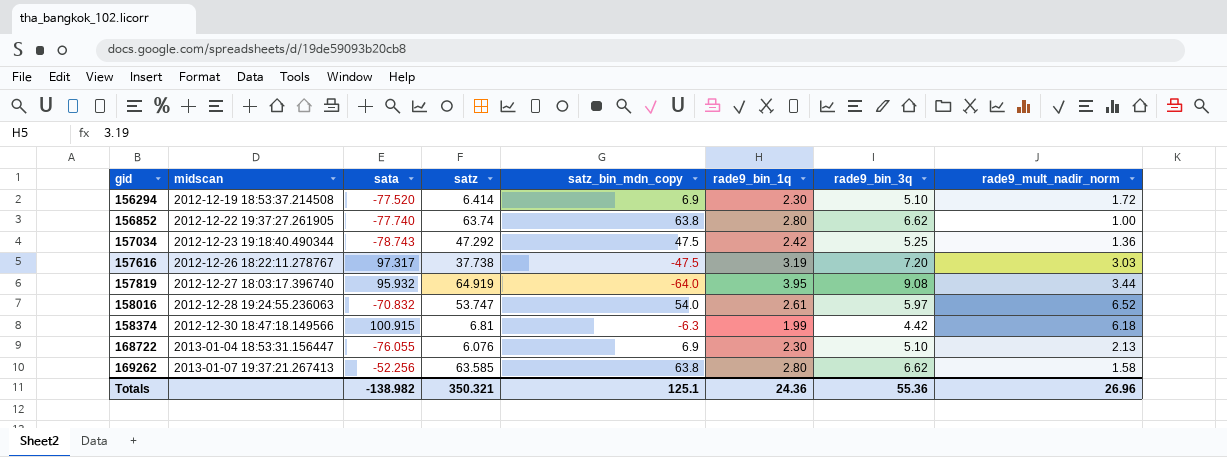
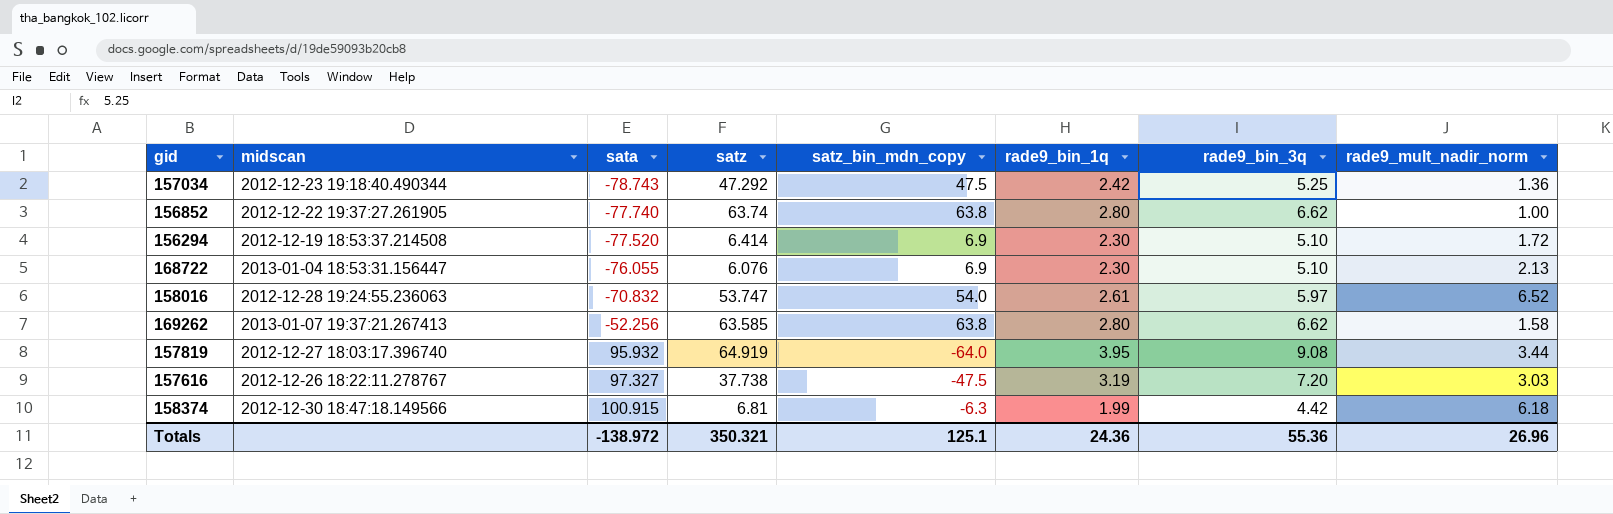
row order: gid ascending -> sata ascending
157616 | sata: 97.317 -> 97.327
Totals | sata: -138.982 -> -138.972

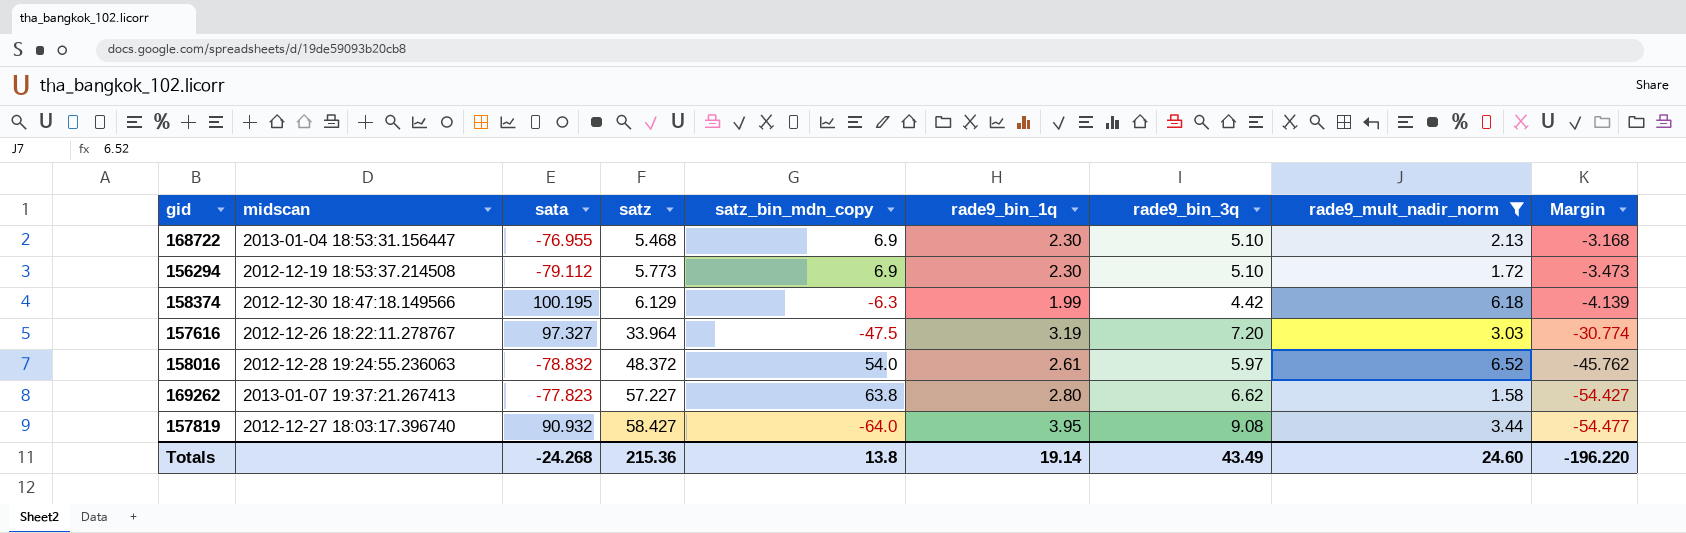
filter: none -> rade9_mult_nadir_norm >= 1.58
row order: sata ascending -> satz ascending
column Margin | formula: none -> [rade9_bin_1q] - [satz]
168722 | sata: -76.055 -> -76.955
168722 | satz: 6.076 -> 5.468
156294 | sata: -77.520 -> -79.112
156294 | satz: 6.414 -> 5.773
158374 | sata: 100.915 -> 100.195
158374 | satz: 6.81 -> 6.129
157616 | satz: 37.738 -> 33.964
158016 | sata: -70.832 -> -78.832
158016 | satz: 53.747 -> 48.372
169262 | sata: -52.256 -> -77.823
169262 | satz: 63.585 -> 57.227
157819 | sata: 95.932 -> 90.932
157819 | satz: 64.919 -> 58.427
Totals | sata: -138.972 -> -24.268
Totals | satz: 350.321 -> 215.36
Totals | satz_bin_mdn_copy: 125.1 -> 13.8
Totals | rade9_bin_1q: 24.36 -> 19.14
Totals | rade9_bin_3q: 55.36 -> 43.49
Totals | rade9_mult_nadir_norm: 26.96 -> 24.60

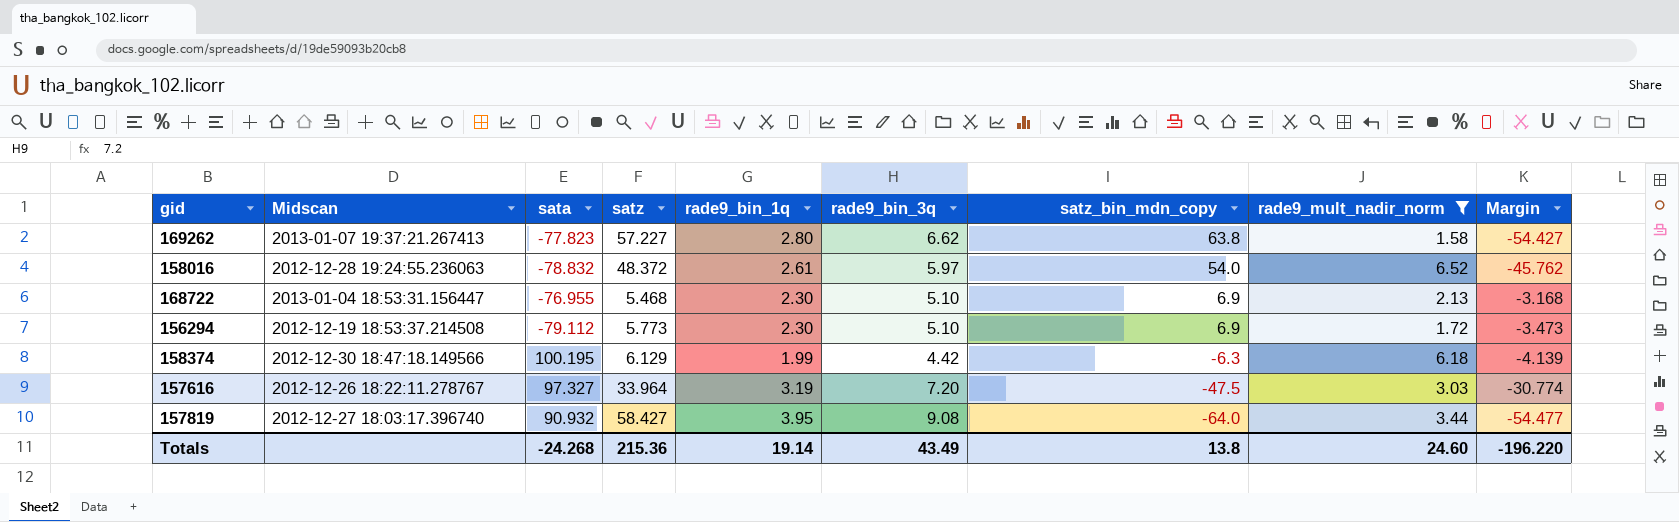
row order: satz ascending -> satz_bin_mdn_copy descending
column name: midscan -> Midscan
column satz_bin_mdn_copy | position: 5 -> 7

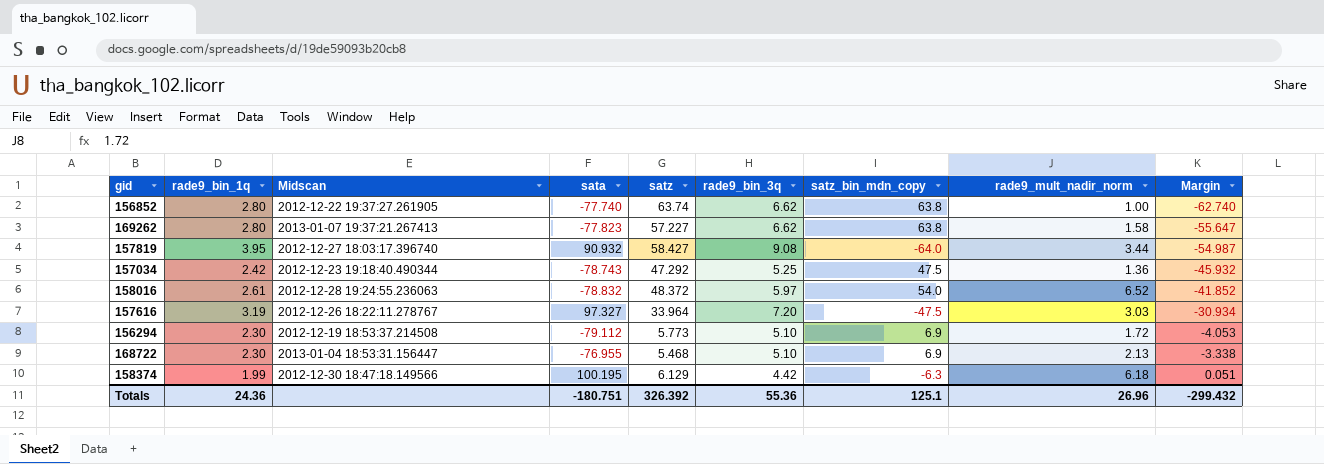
filter: rade9_mult_nadir_norm >= 1.58 -> none
row order: satz_bin_mdn_copy descending -> Margin ascending
column rade9_bin_1q | position: 5 -> 2
column Margin | formula: [rade9_bin_1q] - [satz] -> [rade9_mult_nadir_norm] - [satz]
Totals | rade9_bin_1q: 19.14 -> 24.36
Totals | sata: -24.268 -> -180.751
Totals | satz: 215.36 -> 326.392
Totals | rade9_bin_3q: 43.49 -> 55.36
Totals | satz_bin_mdn_copy: 13.8 -> 125.1
Totals | rade9_mult_nadir_norm: 24.60 -> 26.96
Totals | Margin: -196.220 -> -299.432

